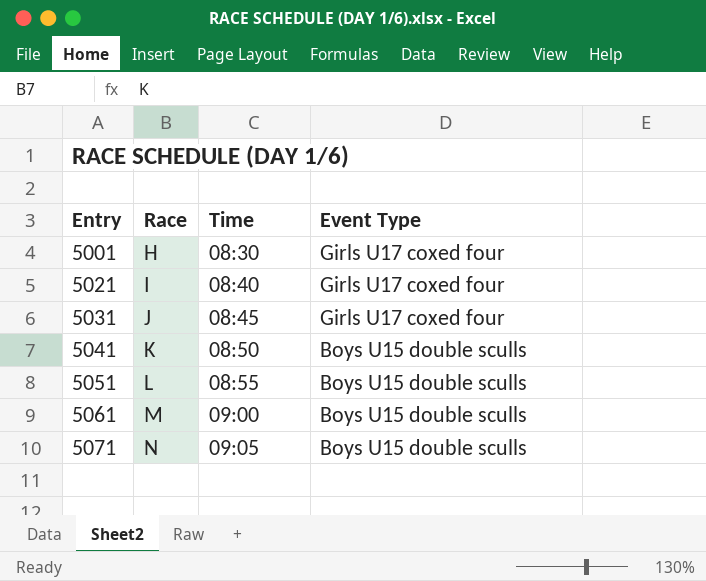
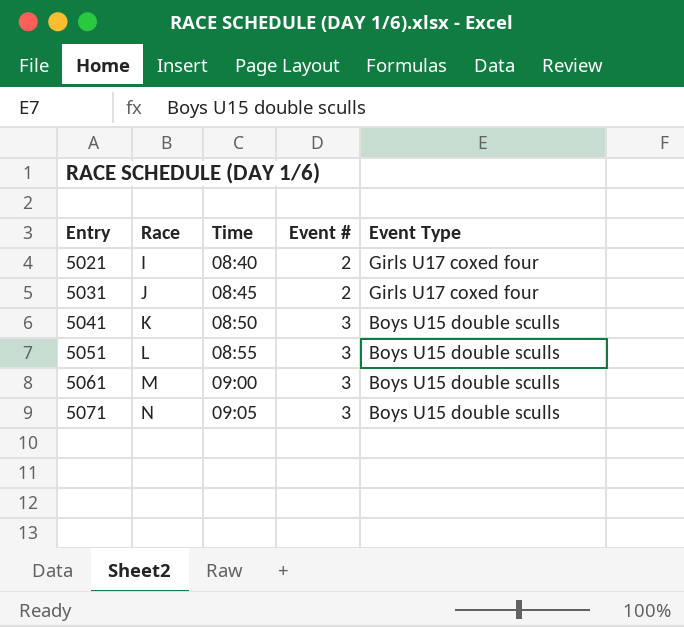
column Event # | position: none -> 4
row 5001: H | 08:30 | Girls U17 coxed four -> none

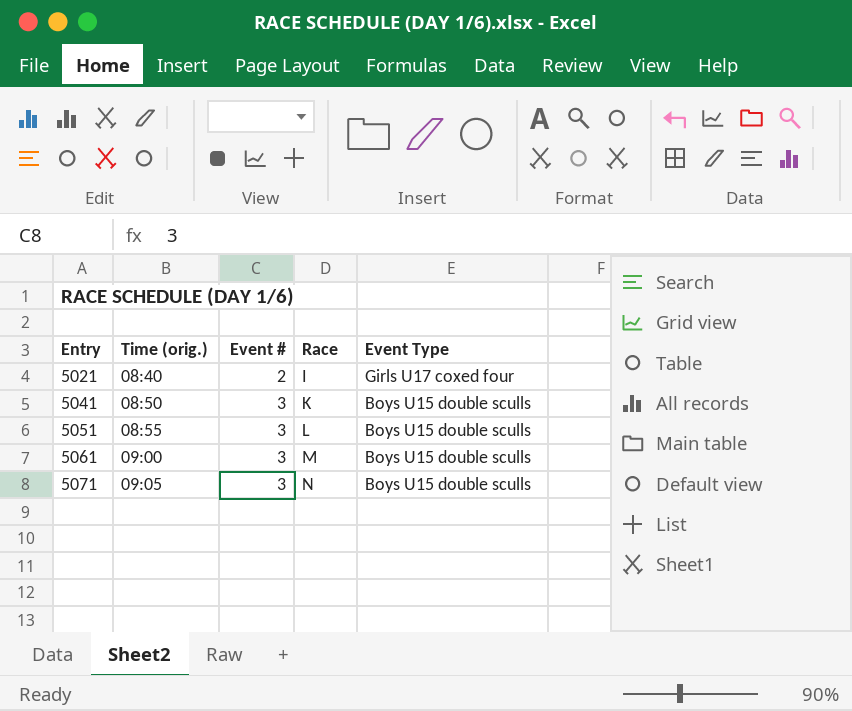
column name: Time -> Time (orig.)
column Race | position: 2 -> 4
row 5031: J | 08:45 | 2 | Girls U17 coxed four -> none

